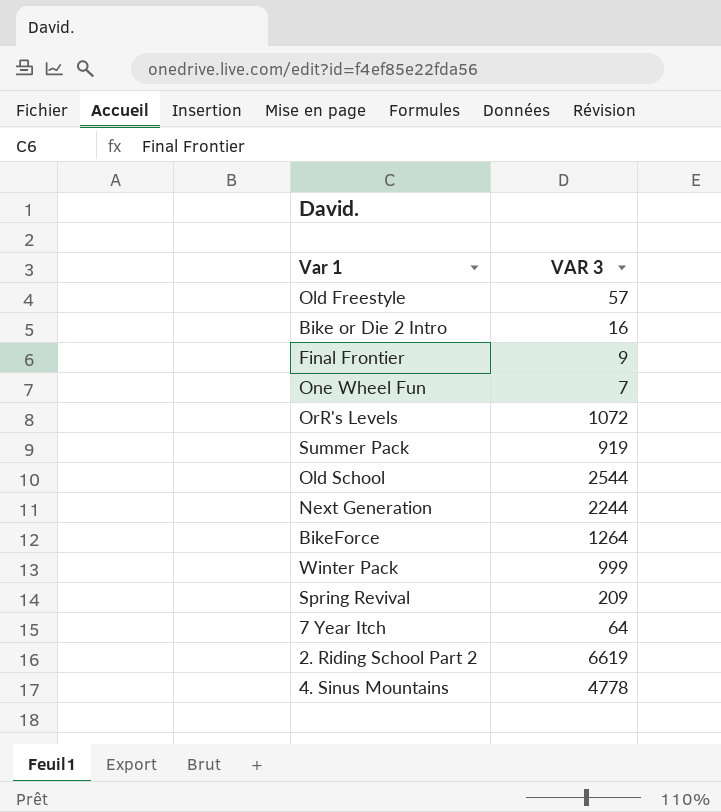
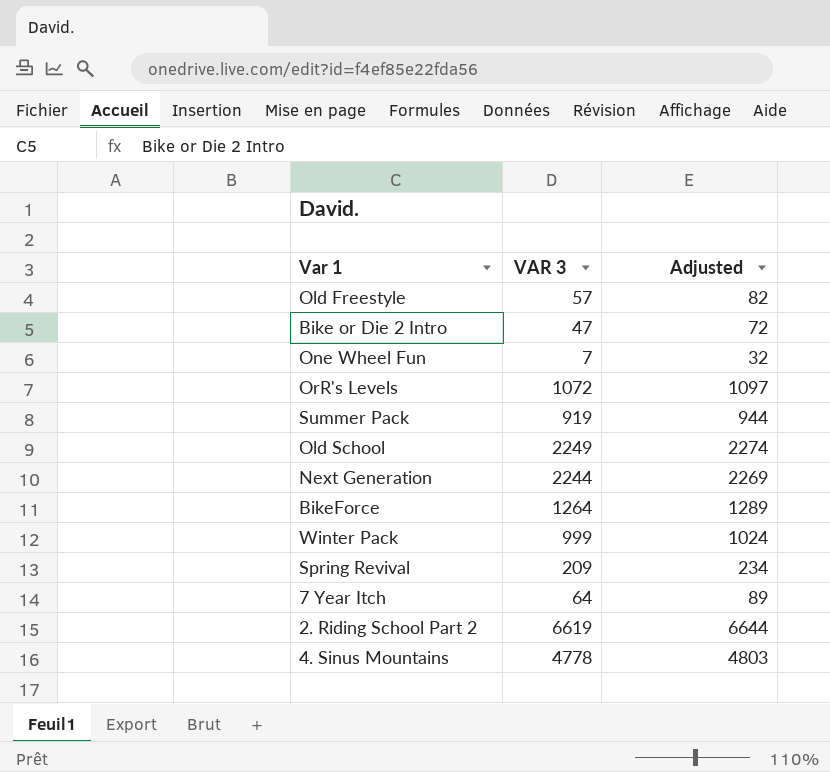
column Adjusted | formula: none -> [VAR 3] + 25
row Final Frontier: 9 -> none
Bike or Die 2 Intro | VAR 3: 16 -> 47
Old School | VAR 3: 2544 -> 2249

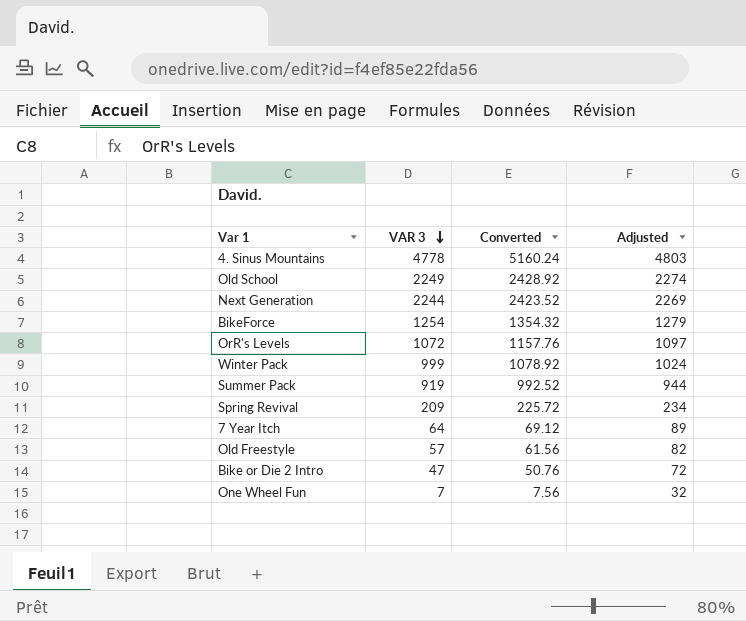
row order: none -> VAR 3 descending
column Converted | formula: none -> [VAR 3] * 1.08
row 2. Riding School Part 2: 6619 | 6644 -> none
BikeForce | VAR 3: 1264 -> 1254
BikeForce | Adjusted: 1289 -> 1279

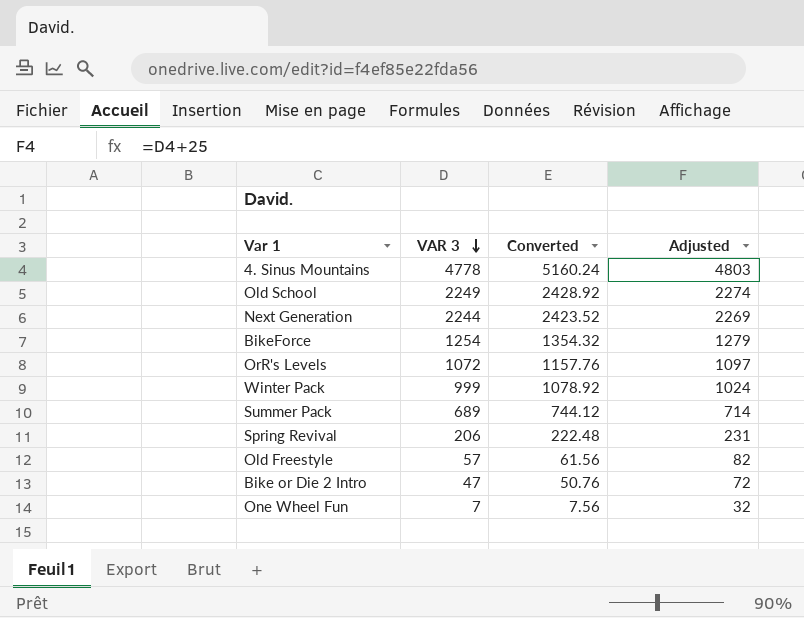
row 7 Year Itch: 64 | 69.12 | 89 -> none
Summer Pack | VAR 3: 919 -> 689
Summer Pack | Converted: 992.52 -> 744.12
Summer Pack | Adjusted: 944 -> 714
Spring Revival | VAR 3: 209 -> 206
Spring Revival | Converted: 225.72 -> 222.48
Spring Revival | Adjusted: 234 -> 231

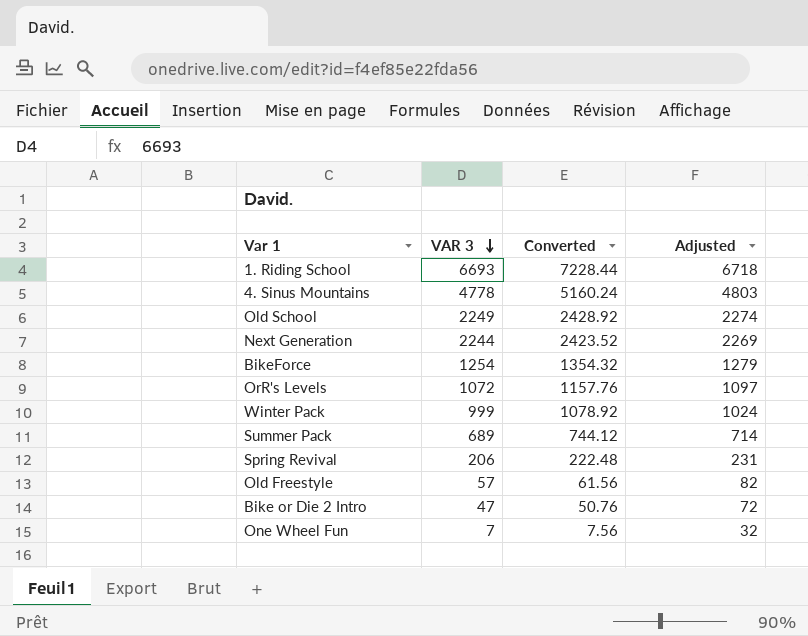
row 1. Riding School: none -> 6693 | 7228.44 | 6718

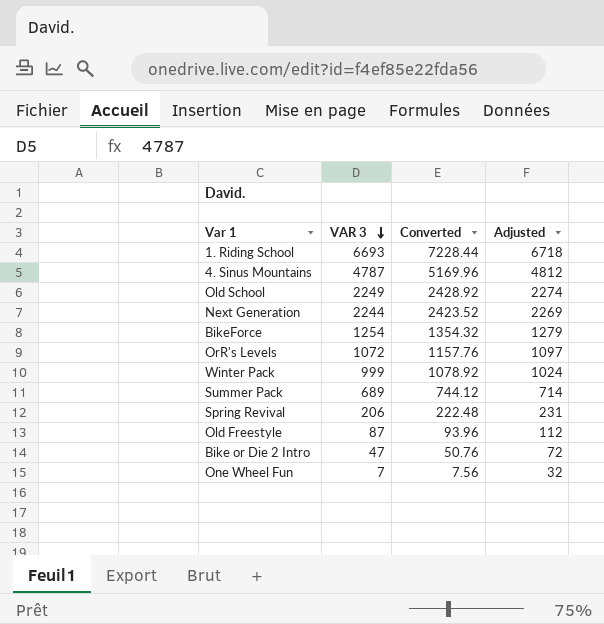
4. Sinus Mountains | VAR 3: 4778 -> 4787
4. Sinus Mountains | Converted: 5160.24 -> 5169.96
4. Sinus Mountains | Adjusted: 4803 -> 4812
Old Freestyle | VAR 3: 57 -> 87
Old Freestyle | Converted: 61.56 -> 93.96
Old Freestyle | Adjusted: 82 -> 112

